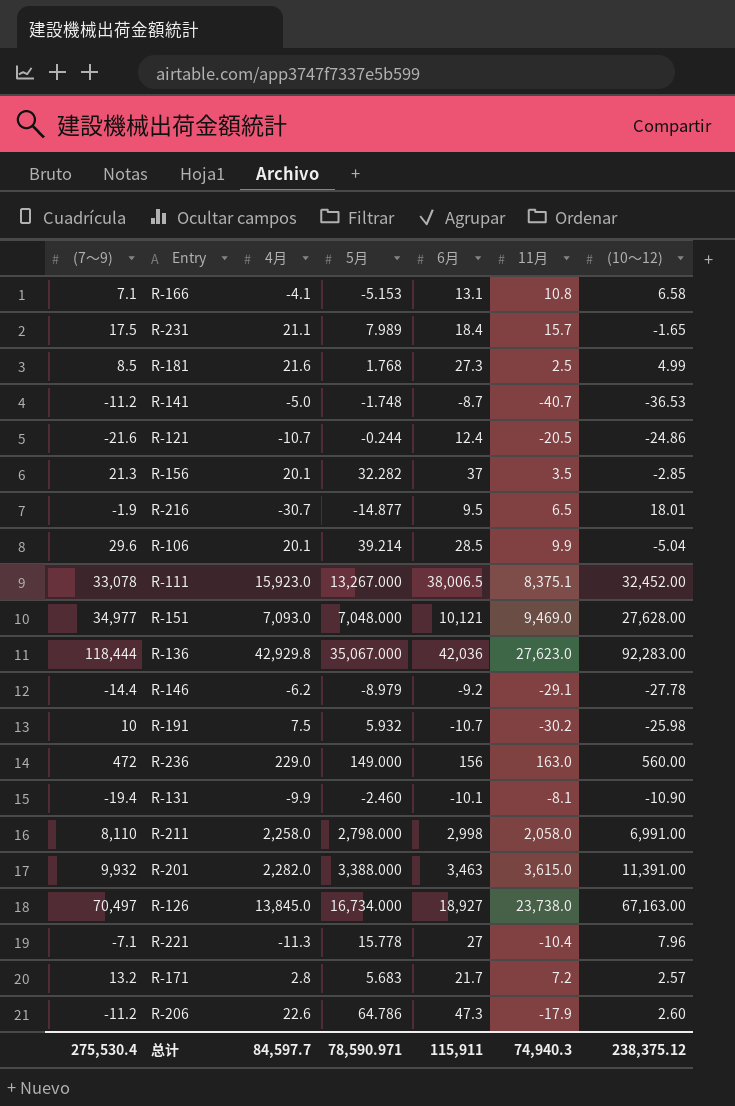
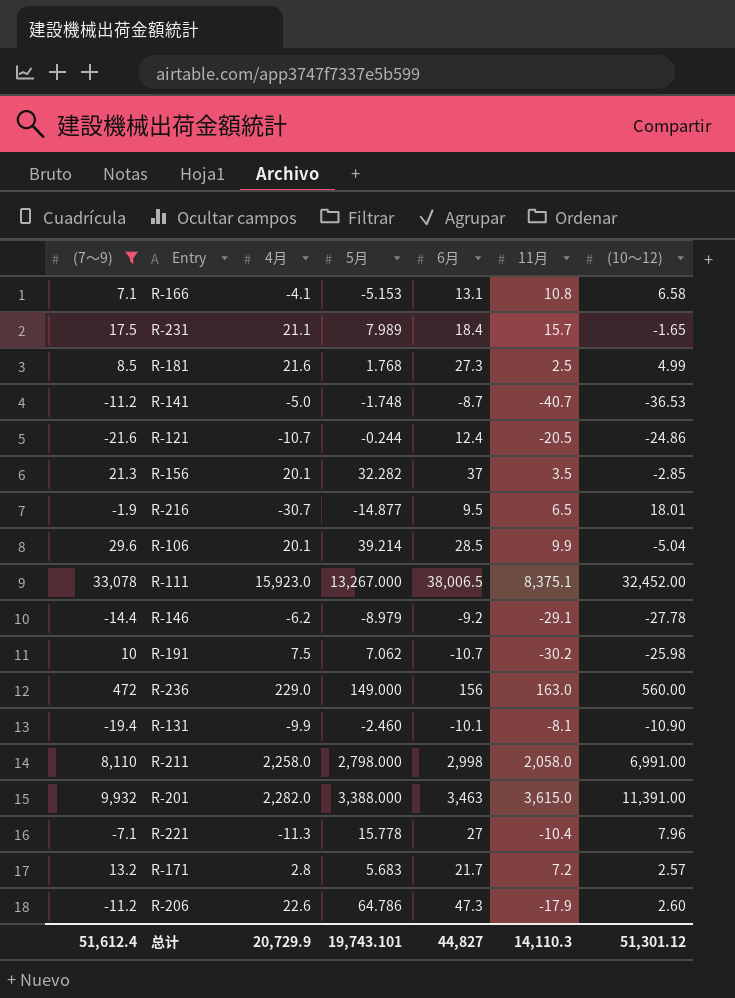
filter: none -> (7～9) <= 33,078
R-191 | 5月: 5.932 -> 7.062
总计 | (7～9): 275,530.4 -> 51,612.4
总计 | 4月: 84,597.7 -> 20,729.9
总计 | 5月: 78,590.971 -> 19,743.101
总计 | 6月: 115,911 -> 44,827
总计 | 11月: 74,940.3 -> 14,110.3
总计 | (10～12): 238,375.12 -> 51,301.12

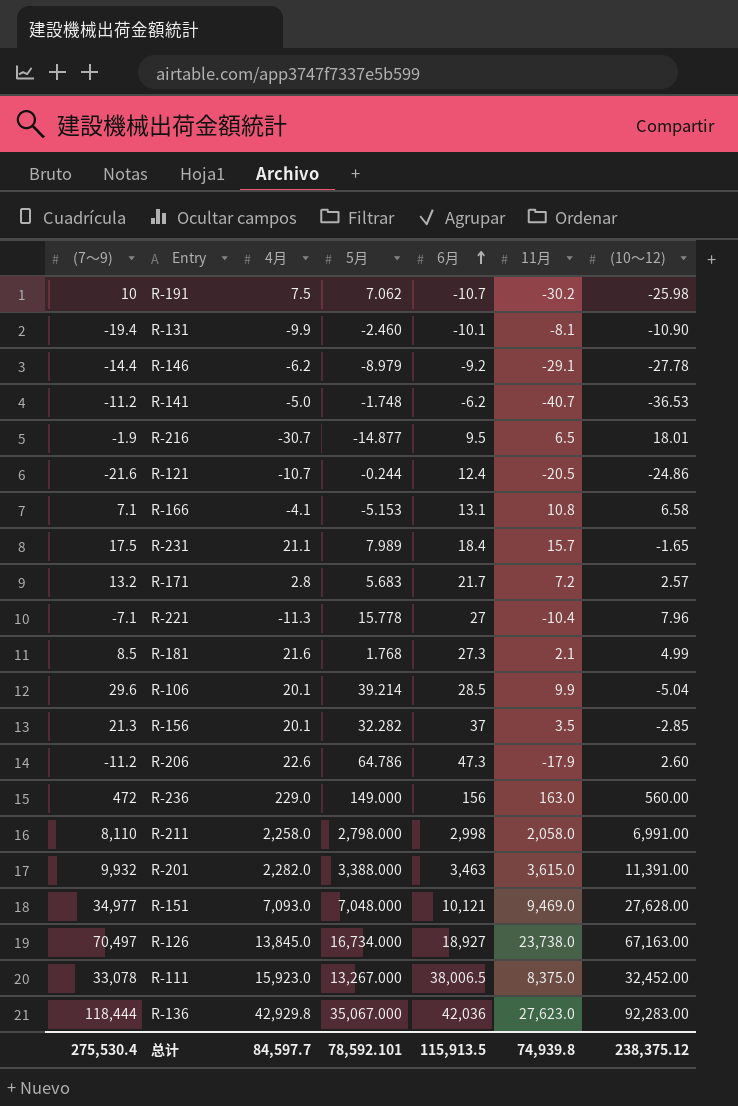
filter: (7～9) <= 33,078 -> none
row order: none -> 6月 ascending
R-141 | 6月: -8.7 -> -6.2
R-181 | 11月: 2.5 -> 2.1
R-111 | 11月: 8,375.1 -> 8,375.0
总计 | (7～9): 51,612.4 -> 275,530.4
总计 | 4月: 20,729.9 -> 84,597.7
总计 | 5月: 19,743.101 -> 78,592.101
总计 | 6月: 44,827 -> 115,913.5
总计 | 11月: 14,110.3 -> 74,939.8
总计 | (10～12): 51,301.12 -> 238,375.12

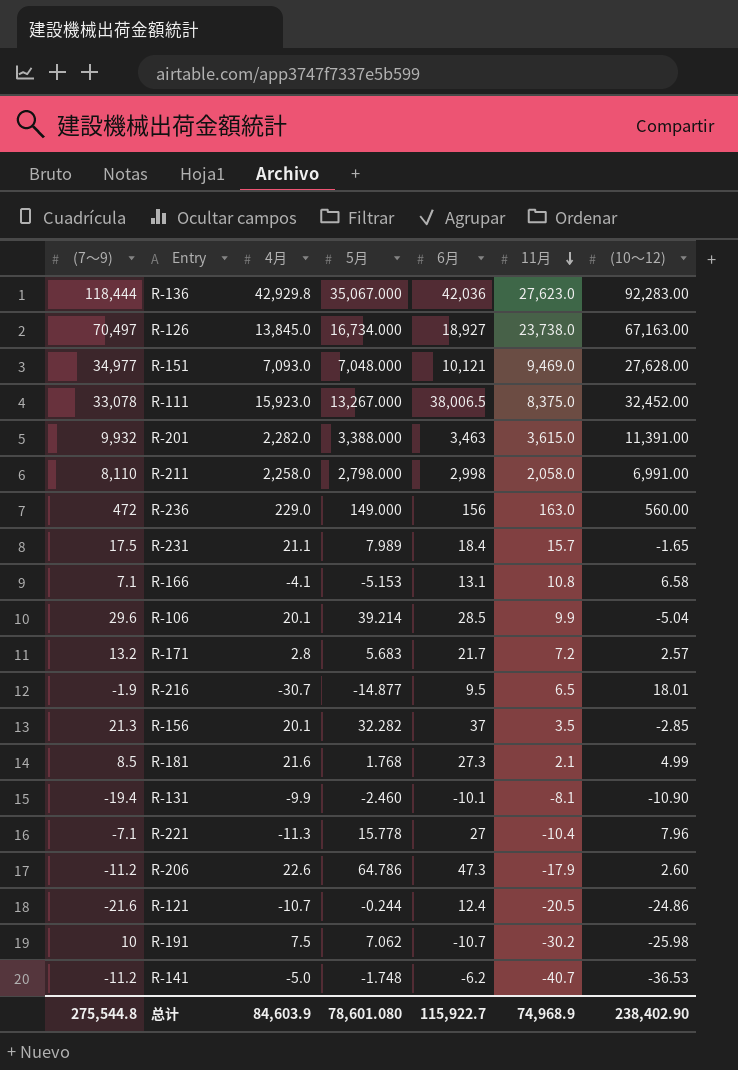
row order: 6月 ascending -> 11月 descending
row R-146: -14.4 | -6.2 | -8.979 | -9.2 | -29.1 | -27.78 -> none
总计 | (7～9): 275,530.4 -> 275,544.8
总计 | 4月: 84,597.7 -> 84,603.9
总计 | 5月: 78,592.101 -> 78,601.080
总计 | 6月: 115,913.5 -> 115,922.7
总计 | 11月: 74,939.8 -> 74,968.9
总计 | (10～12): 238,375.12 -> 238,402.90

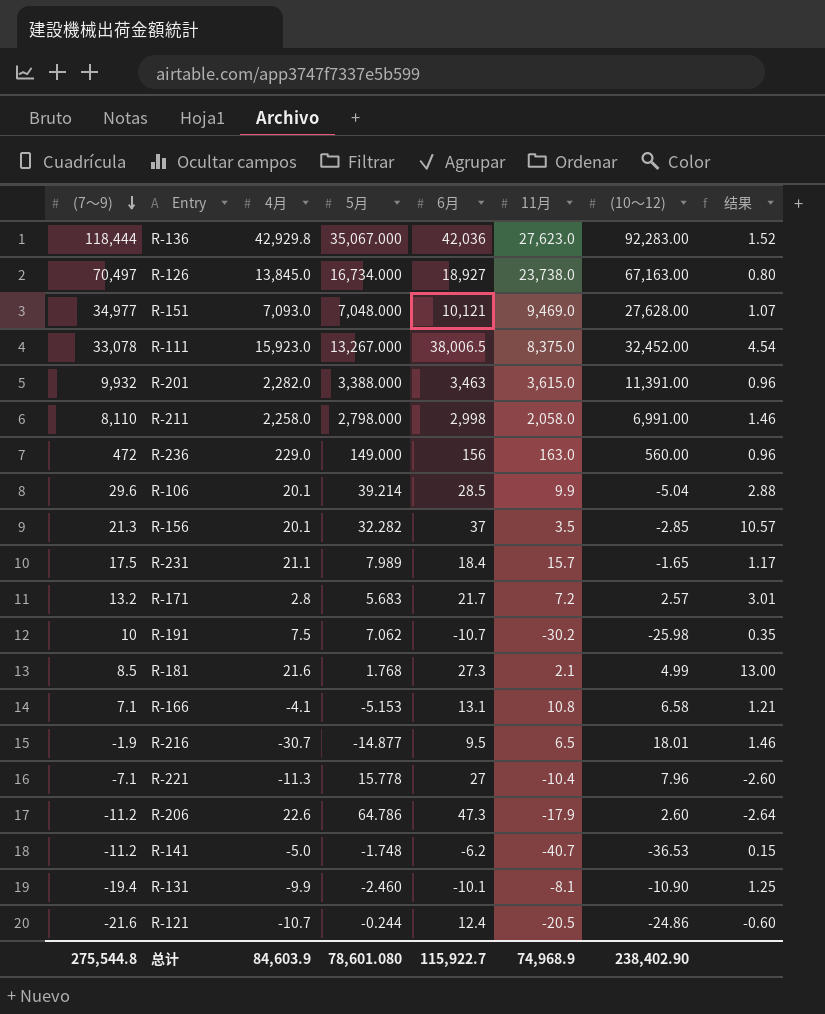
row order: 11月 descending -> (7～9) descending
column 结果 | formula: none -> [6月] / [11月]

